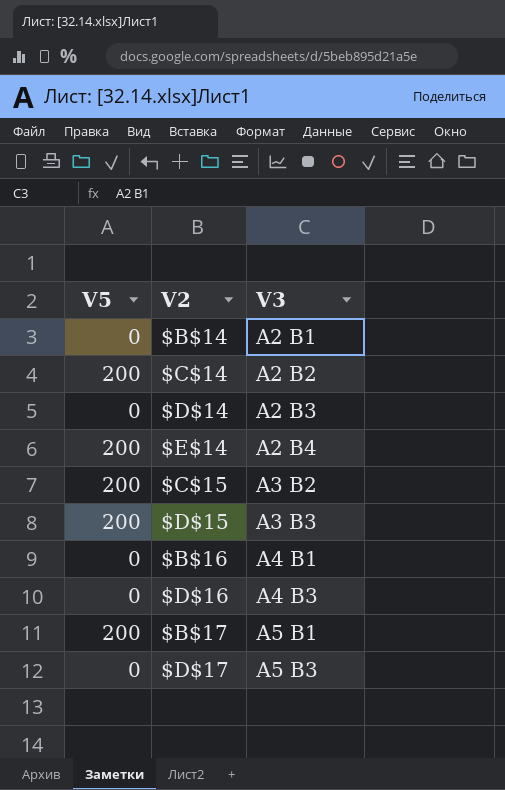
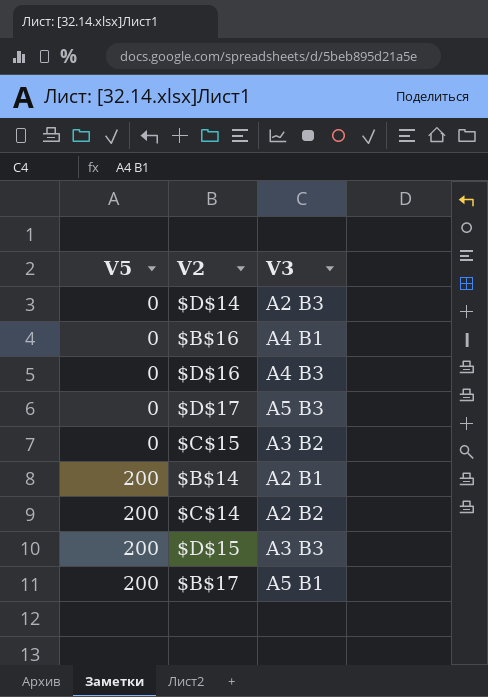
row order: V3 ascending -> V5 ascending
row $E$14: 200 | A2 B4 -> none
$C$15 | V5: 200 -> 0
$B$14 | V5: 0 -> 200

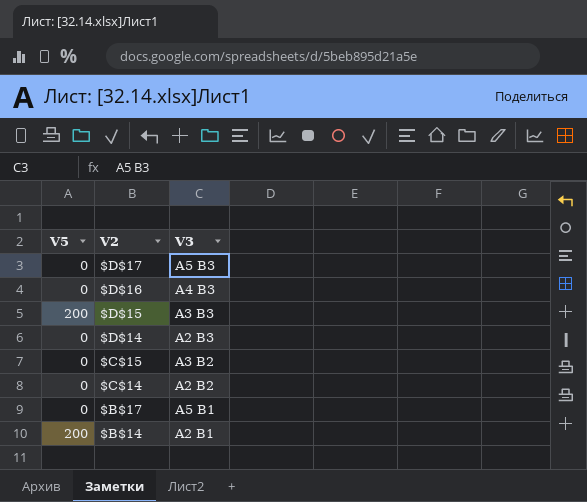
row order: V5 ascending -> V2 descending
row $B$16: 0 | А4 B1 -> none
$C$14 | V5: 200 -> 0
$B$17 | V5: 200 -> 0

